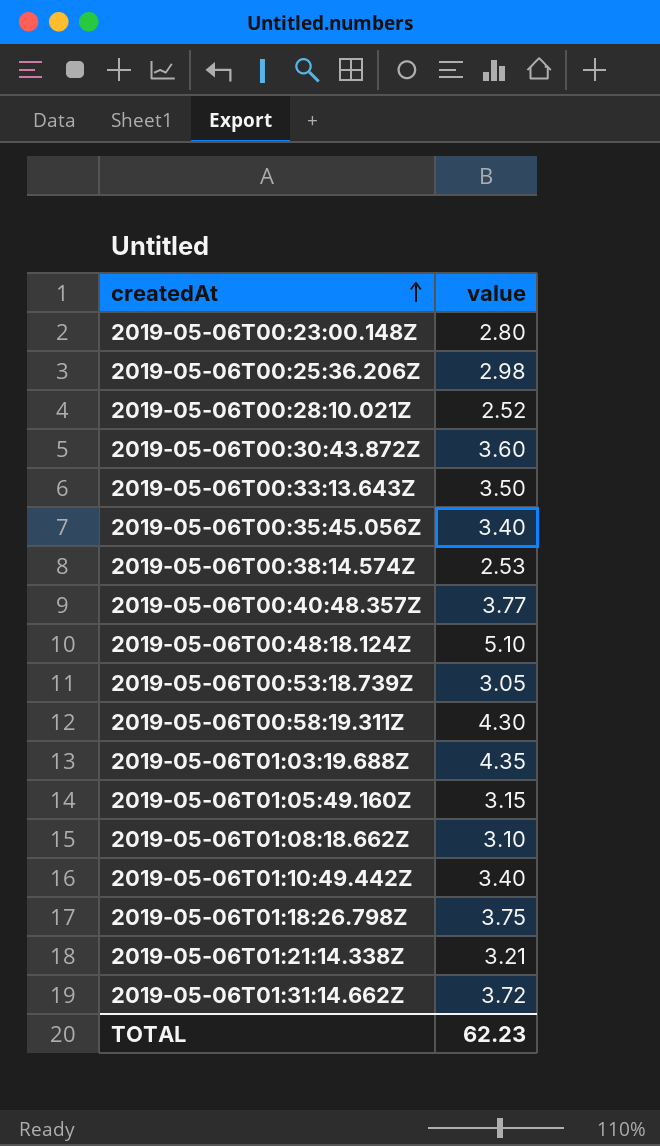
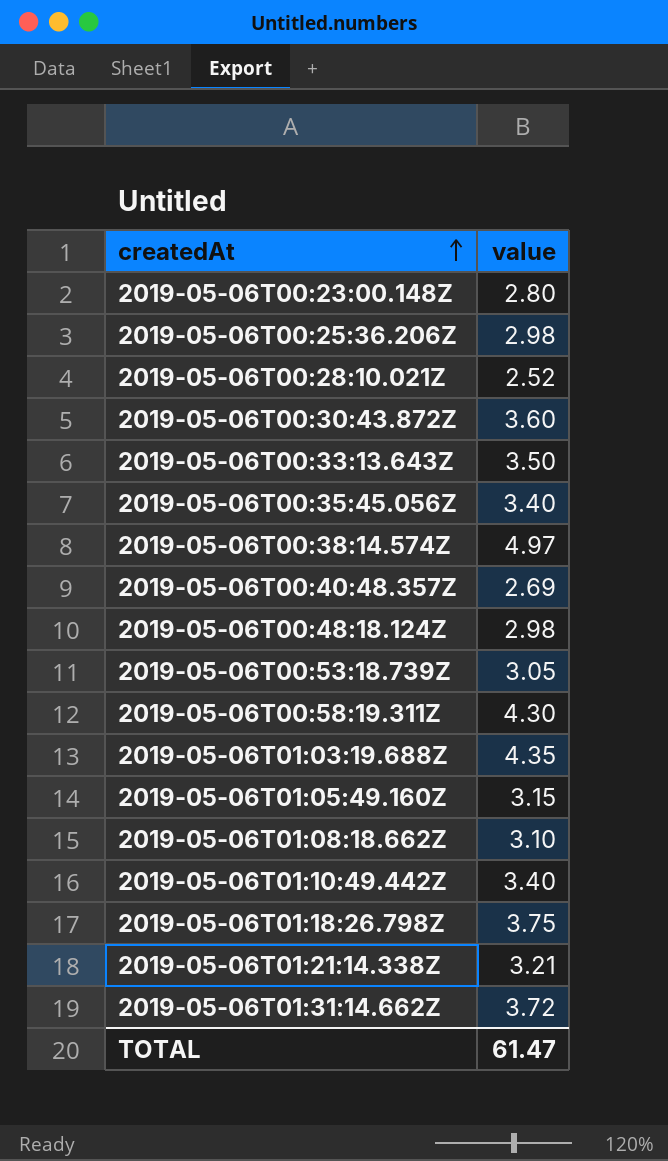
2019-05-06T00:38:14.574Z | value: 2.53 -> 4.97
2019-05-06T00:40:48.357Z | value: 3.77 -> 2.69
2019-05-06T00:48:18.124Z | value: 5.10 -> 2.98
TOTAL | value: 62.23 -> 61.47

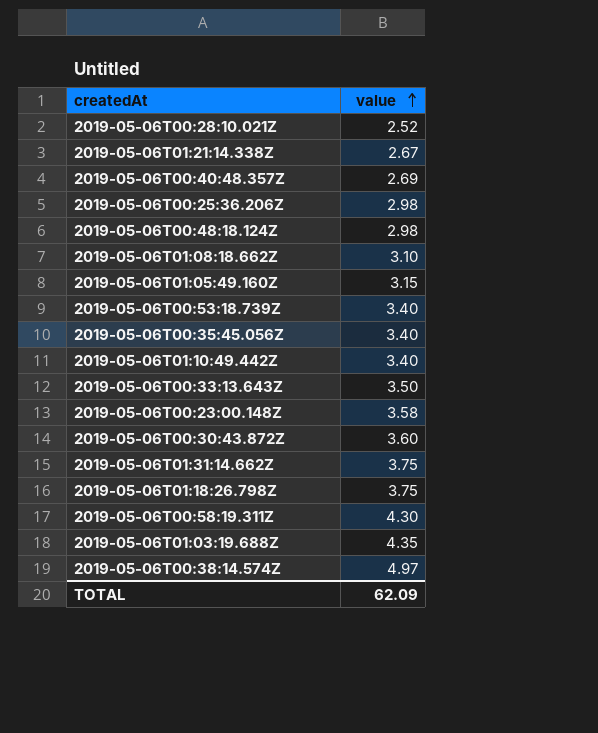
row order: createdAt ascending -> value ascending
2019-05-06T01:21:14.338Z | value: 3.21 -> 2.67
2019-05-06T00:53:18.739Z | value: 3.05 -> 3.40
2019-05-06T00:23:00.148Z | value: 2.80 -> 3.58
2019-05-06T01:31:14.662Z | value: 3.72 -> 3.75
TOTAL | value: 61.47 -> 62.09

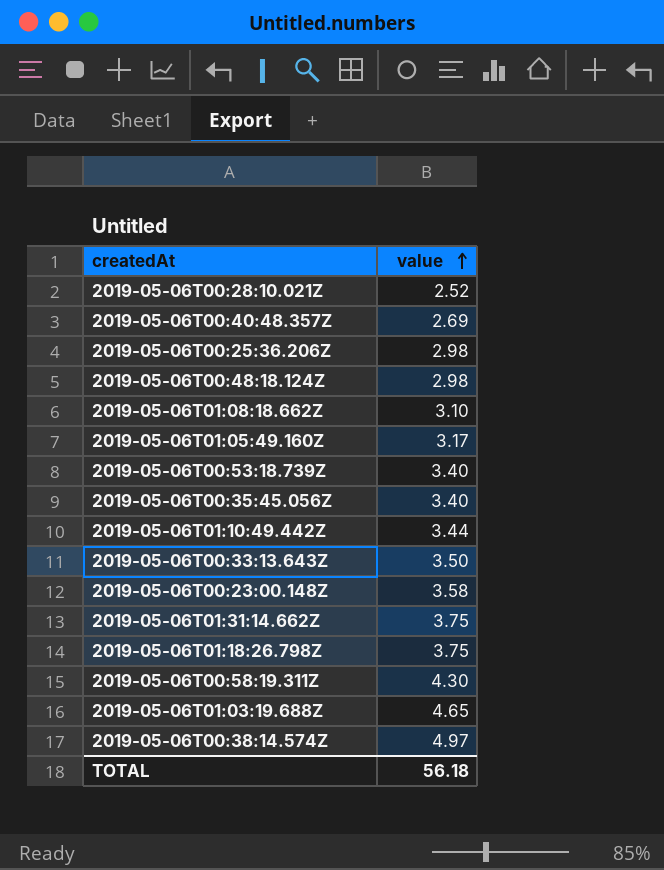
row 2019-05-06T01:21:14.338Z: 2.67 -> none
row 2019-05-06T00:30:43.872Z: 3.60 -> none
2019-05-06T01:05:49.160Z | value: 3.15 -> 3.17
2019-05-06T01:10:49.442Z | value: 3.40 -> 3.44
2019-05-06T01:03:19.688Z | value: 4.35 -> 4.65
TOTAL | value: 62.09 -> 56.18

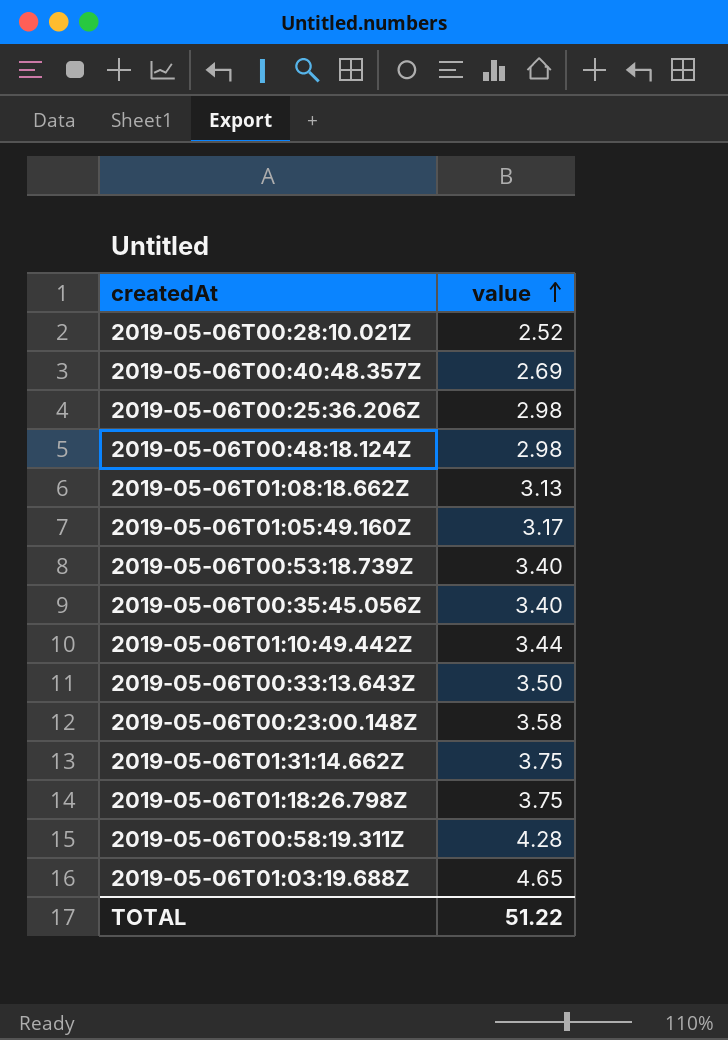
row 2019-05-06T00:38:14.574Z: 4.97 -> none
2019-05-06T01:08:18.662Z | value: 3.10 -> 3.13
2019-05-06T00:58:19.311Z | value: 4.30 -> 4.28
TOTAL | value: 56.18 -> 51.22

